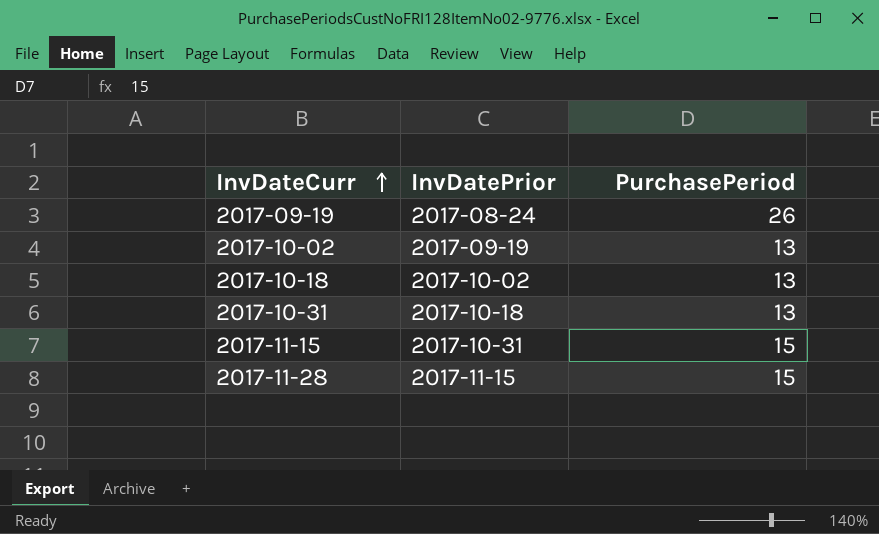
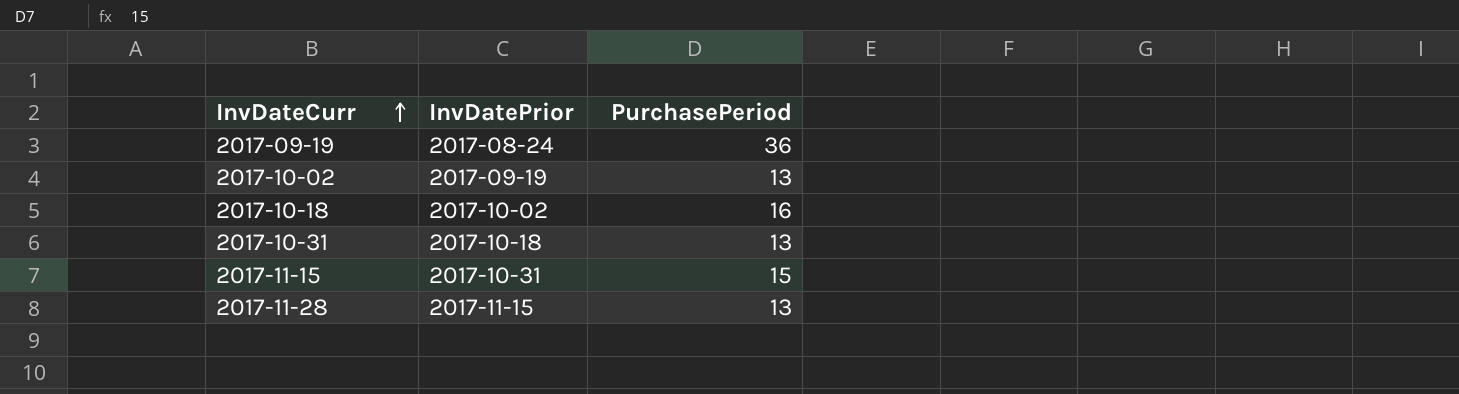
2017-09-19 | PurchasePeriod: 26 -> 36
2017-10-18 | PurchasePeriod: 13 -> 16
2017-11-28 | PurchasePeriod: 15 -> 13

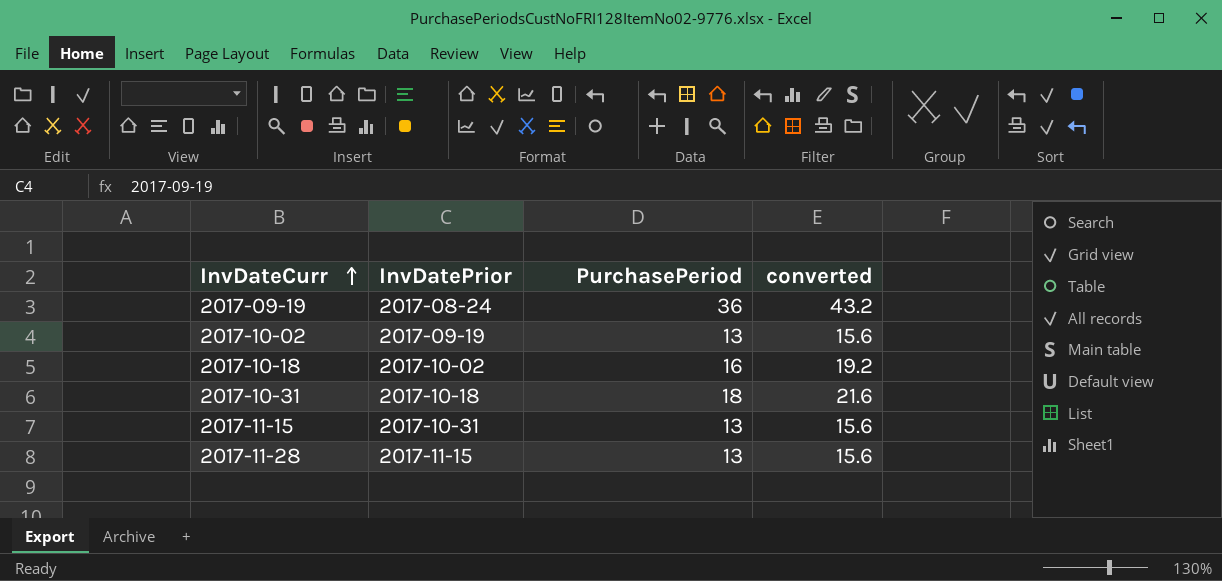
column converted | formula: none -> [PurchasePeriod] * 1.2
2017-10-31 | PurchasePeriod: 13 -> 18
2017-11-15 | PurchasePeriod: 15 -> 13

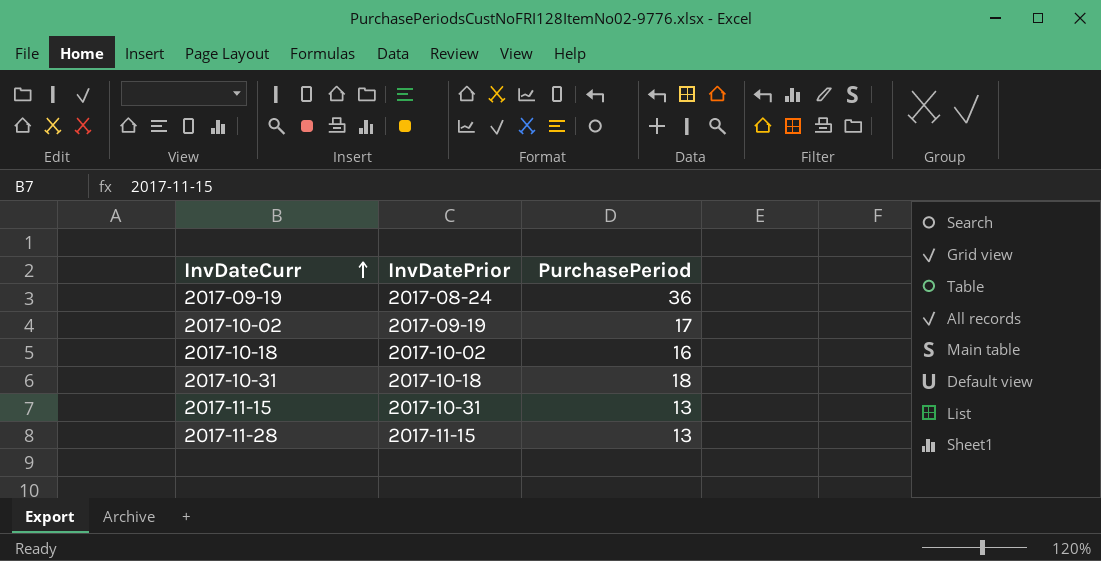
column converted | formula: [PurchasePeriod] * 1.2 -> none
2017-10-02 | PurchasePeriod: 13 -> 17

